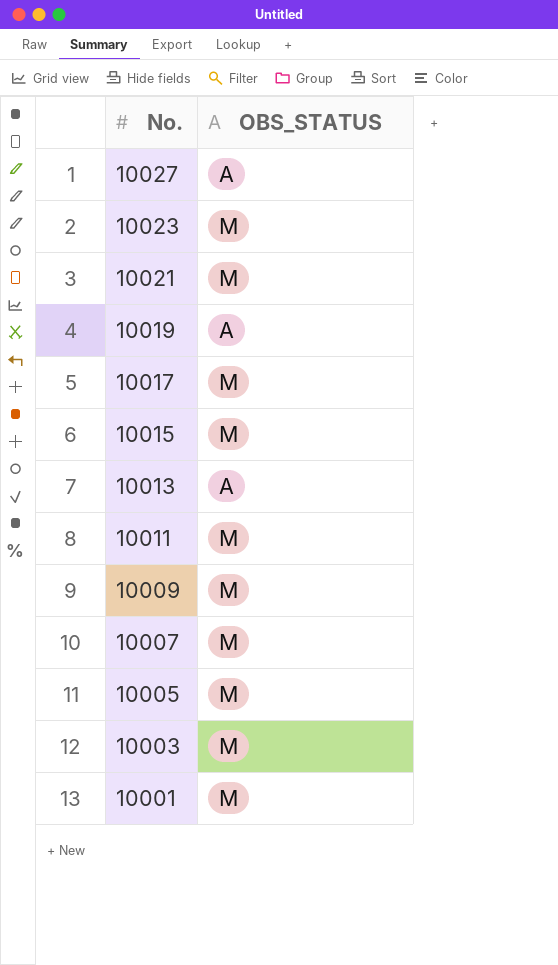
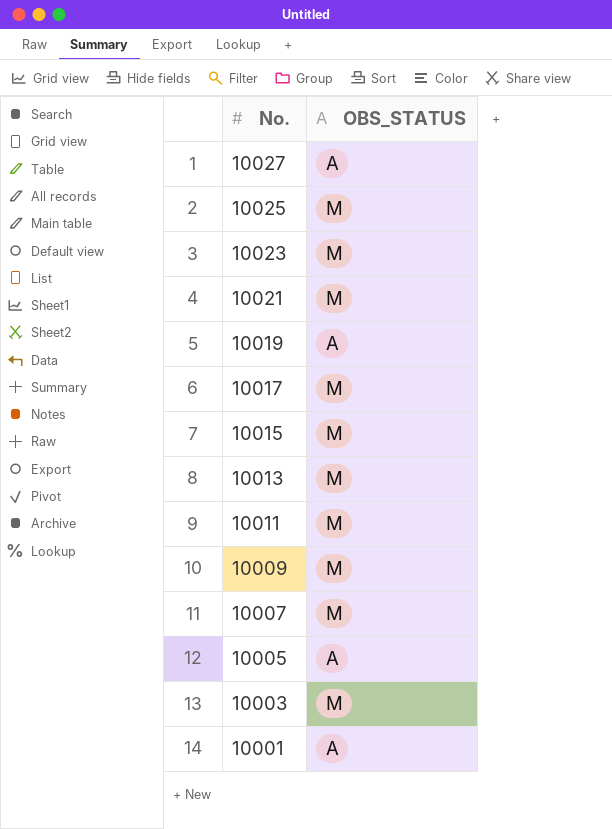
row 10025: none -> M
10013 | OBS_STATUS: A -> M
10005 | OBS_STATUS: M -> A
10001 | OBS_STATUS: M -> A

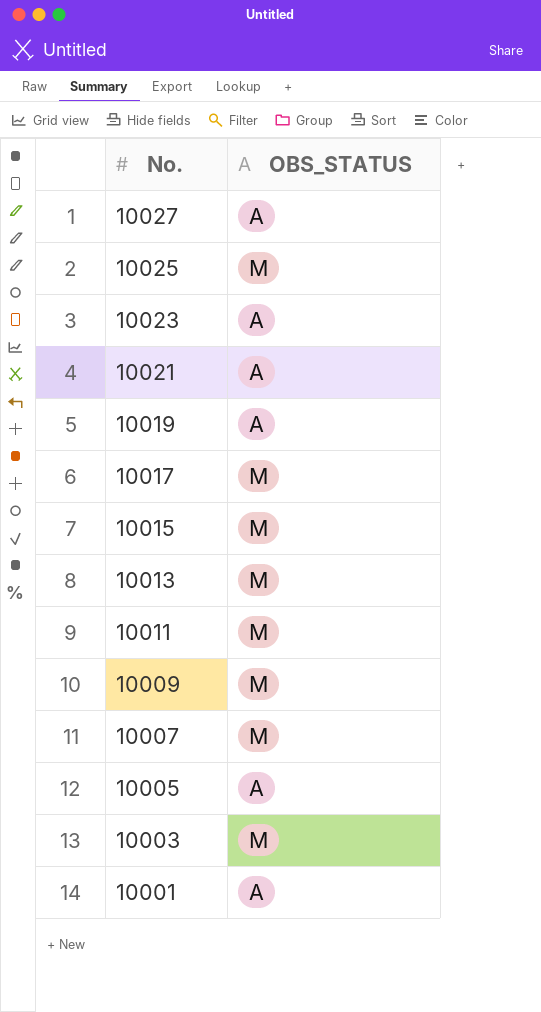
10023 | OBS_STATUS: M -> A
10021 | OBS_STATUS: M -> A

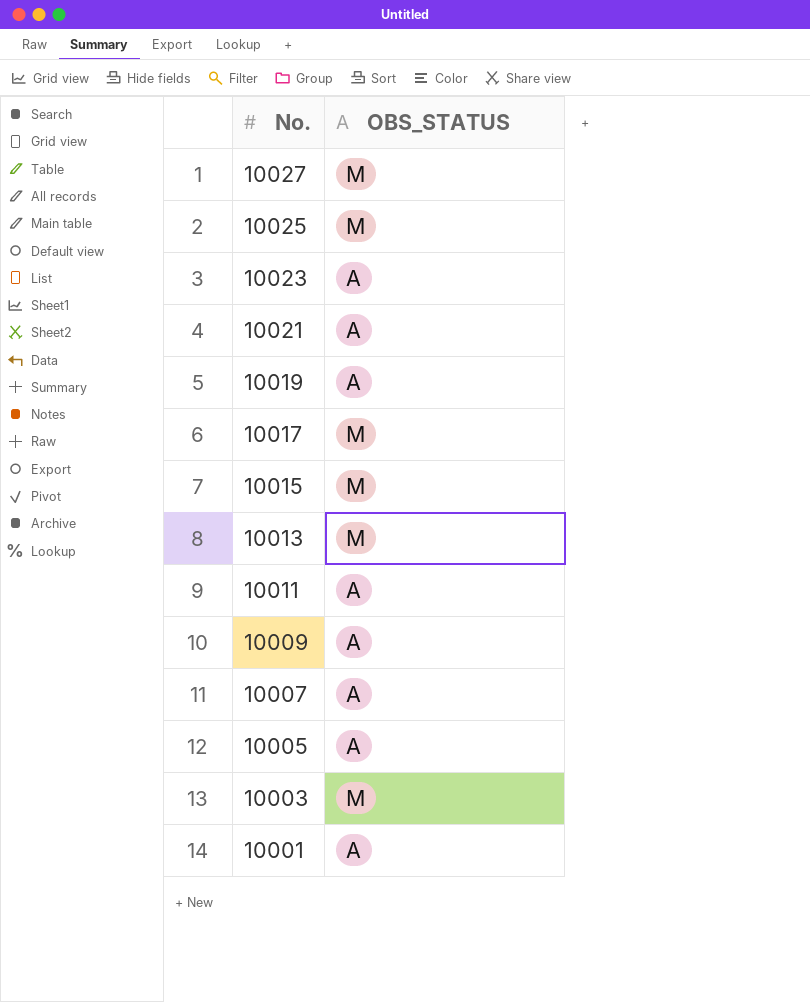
10027 | OBS_STATUS: A -> M
10011 | OBS_STATUS: M -> A
10009 | OBS_STATUS: M -> A
10007 | OBS_STATUS: M -> A

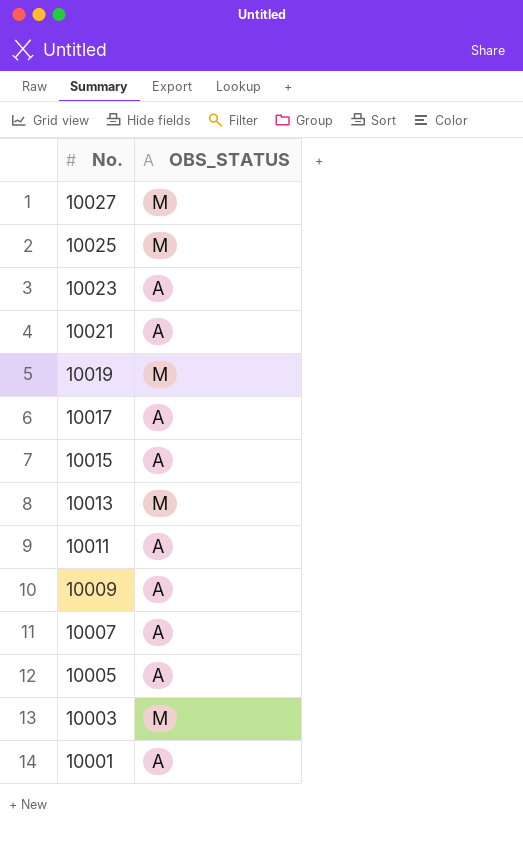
10019 | OBS_STATUS: A -> M
10017 | OBS_STATUS: M -> A
10015 | OBS_STATUS: M -> A

